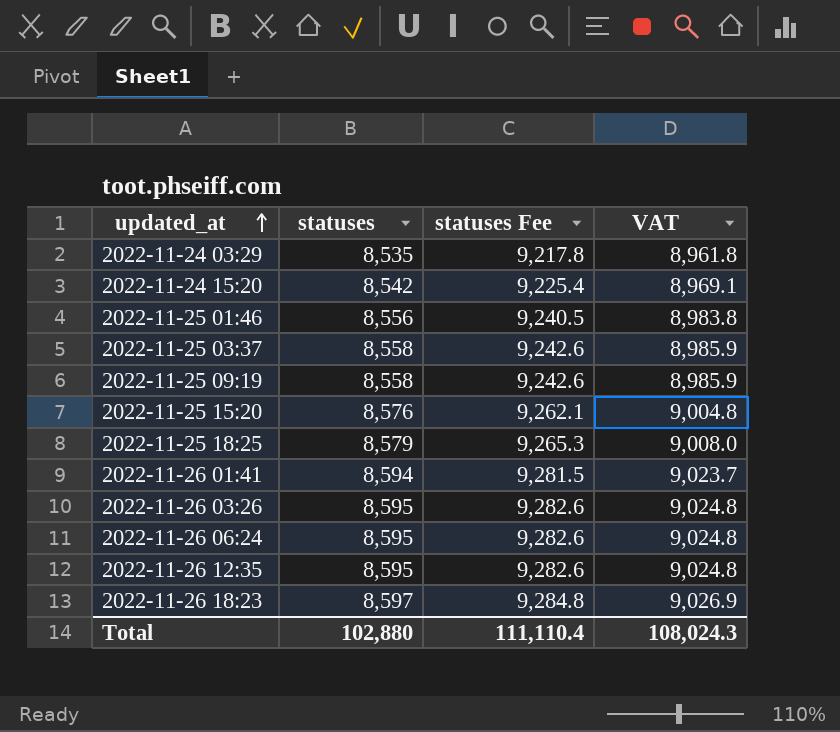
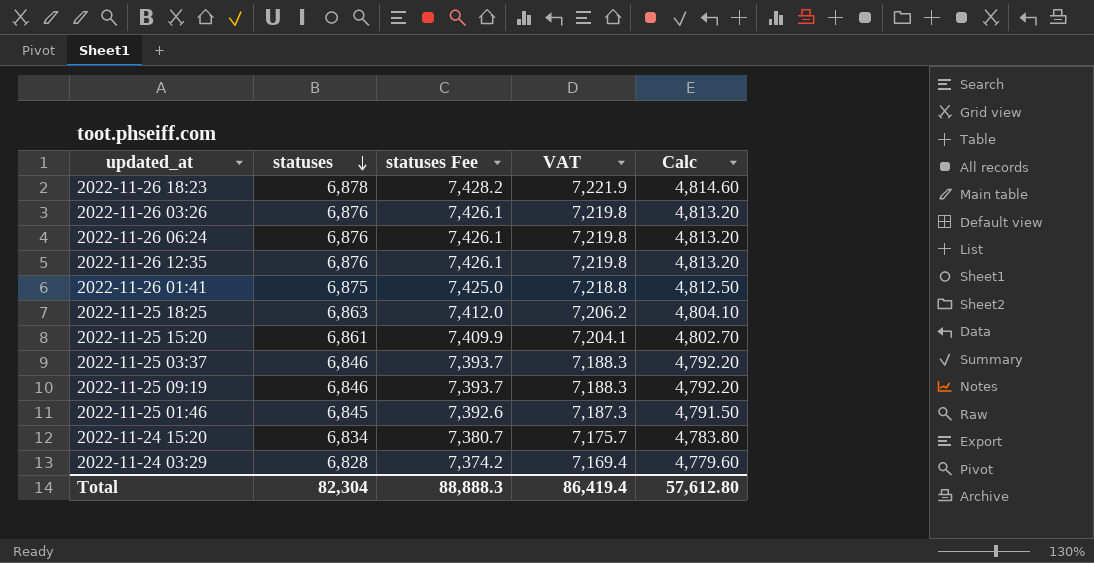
row order: updated_at ascending -> statuses descending
column Calc | formula: none -> [statuses] * 0.7
2022-11-26 18:23 | statuses: 8,597 -> 6,878
2022-11-26 18:23 | statuses Fee: 9,284.8 -> 7,428.2
2022-11-26 18:23 | VAT: 9,026.9 -> 7,221.9
2022-11-26 03:26 | statuses: 8,595 -> 6,876
2022-11-26 03:26 | statuses Fee: 9,282.6 -> 7,426.1
2022-11-26 03:26 | VAT: 9,024.8 -> 7,219.8
2022-11-26 06:24 | statuses: 8,595 -> 6,876
2022-11-26 06:24 | statuses Fee: 9,282.6 -> 7,426.1
2022-11-26 06:24 | VAT: 9,024.8 -> 7,219.8
2022-11-26 12:35 | statuses: 8,595 -> 6,876
2022-11-26 12:35 | statuses Fee: 9,282.6 -> 7,426.1
2022-11-26 12:35 | VAT: 9,024.8 -> 7,219.8
2022-11-26 01:41 | statuses: 8,594 -> 6,875
2022-11-26 01:41 | statuses Fee: 9,281.5 -> 7,425.0
2022-11-26 01:41 | VAT: 9,023.7 -> 7,218.8
2022-11-25 18:25 | statuses: 8,579 -> 6,863
2022-11-25 18:25 | statuses Fee: 9,265.3 -> 7,412.0
2022-11-25 18:25 | VAT: 9,008.0 -> 7,206.2
2022-11-25 15:20 | statuses: 8,576 -> 6,861
2022-11-25 15:20 | statuses Fee: 9,262.1 -> 7,409.9
2022-11-25 15:20 | VAT: 9,004.8 -> 7,204.1
2022-11-25 03:37 | statuses: 8,558 -> 6,846
2022-11-25 03:37 | statuses Fee: 9,242.6 -> 7,393.7
2022-11-25 03:37 | VAT: 8,985.9 -> 7,188.3
2022-11-25 09:19 | statuses: 8,558 -> 6,846
2022-11-25 09:19 | statuses Fee: 9,242.6 -> 7,393.7
2022-11-25 09:19 | VAT: 8,985.9 -> 7,188.3
2022-11-25 01:46 | statuses: 8,556 -> 6,845
2022-11-25 01:46 | statuses Fee: 9,240.5 -> 7,392.6
2022-11-25 01:46 | VAT: 8,983.8 -> 7,187.3
2022-11-24 15:20 | statuses: 8,542 -> 6,834
2022-11-24 15:20 | statuses Fee: 9,225.4 -> 7,380.7
2022-11-24 15:20 | VAT: 8,969.1 -> 7,175.7
2022-11-24 03:29 | statuses: 8,535 -> 6,828
2022-11-24 03:29 | statuses Fee: 9,217.8 -> 7,374.2
2022-11-24 03:29 | VAT: 8,961.8 -> 7,169.4
Total | statuses: 102,880 -> 82,304
Total | statuses Fee: 111,110.4 -> 88,888.3
Total | VAT: 108,024.3 -> 86,419.4

